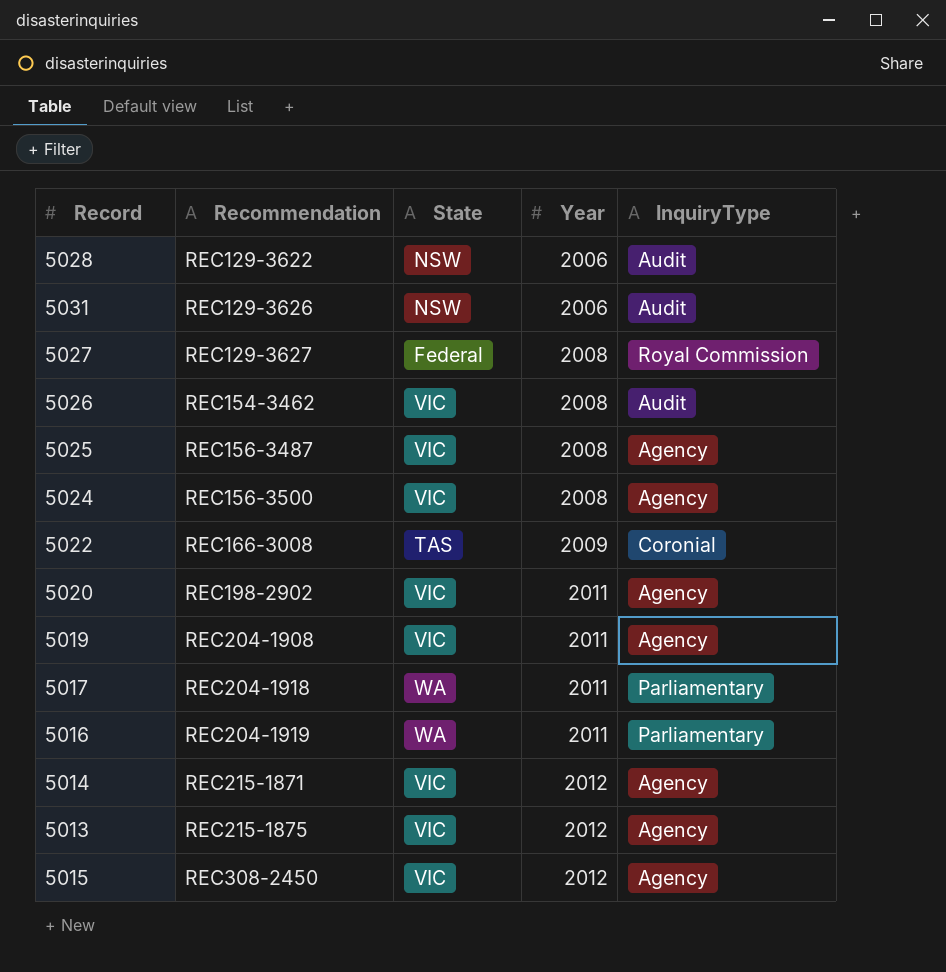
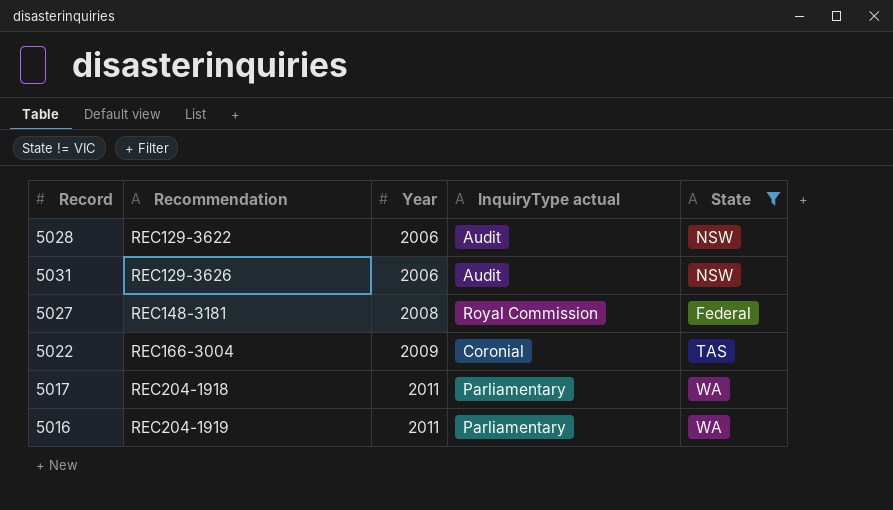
filter: none -> State != VIC
column name: InquiryType -> InquiryType actual
column State | position: 3 -> 5
5027 | Recommendation: REC129-3627 -> REC148-3181
5022 | Recommendation: REC166-3008 -> REC166-3004

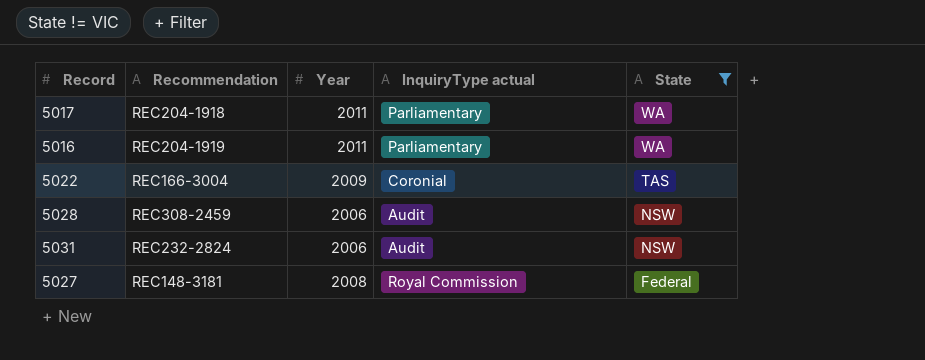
row order: Recommendation ascending -> State descending
5028 | Recommendation: REC129-3622 -> REC308-2459
5031 | Recommendation: REC129-3626 -> REC232-2824

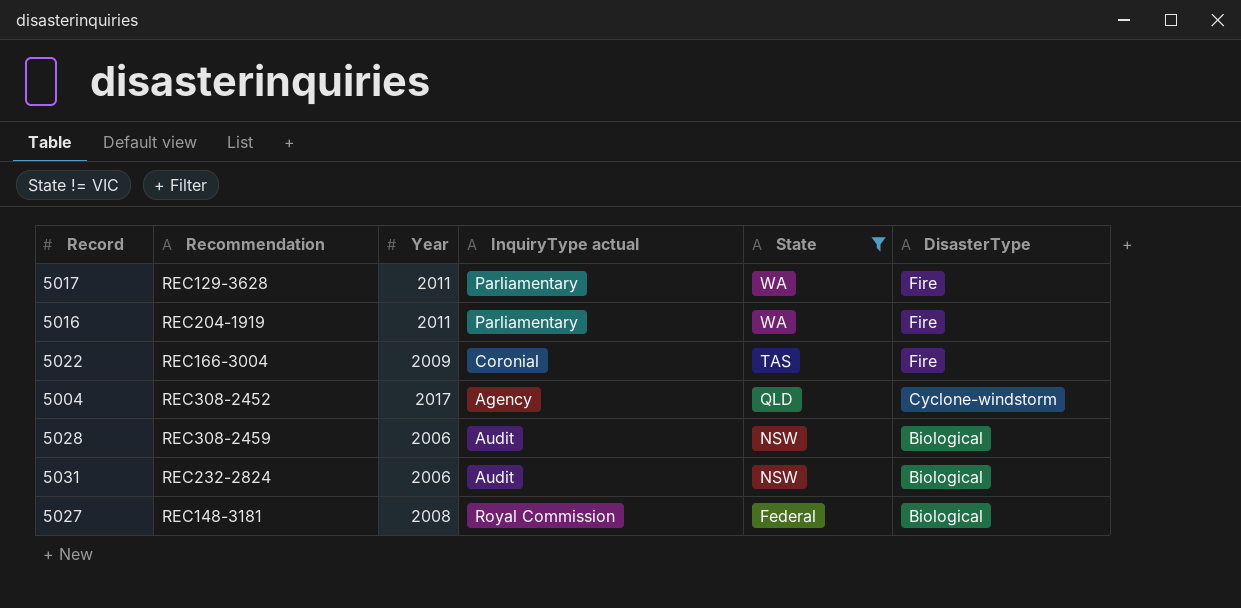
column DisasterType | position: none -> 6
5017 | Recommendation: REC204-1918 -> REC129-3628
row 5004: none -> REC308-2452 | 2017 | Agency | QLD | Cyclone-windstorm

